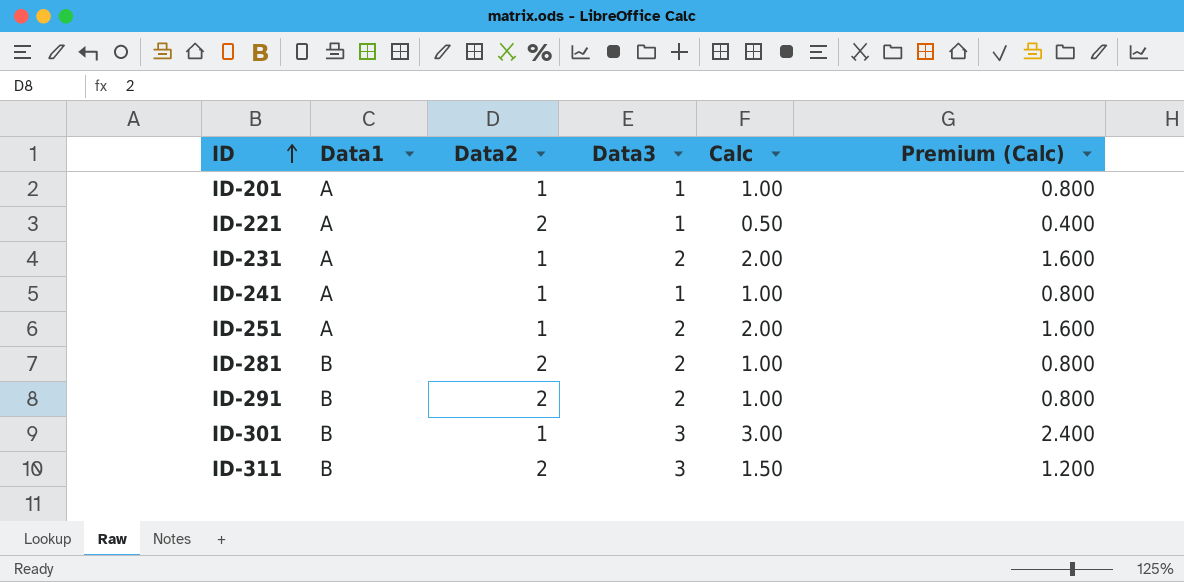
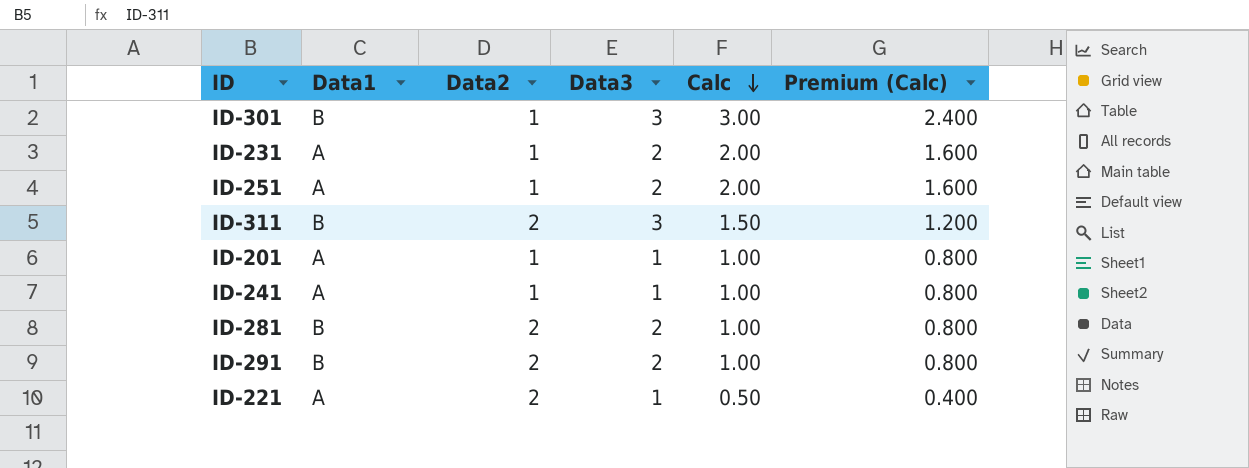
row order: ID ascending -> Calc descending

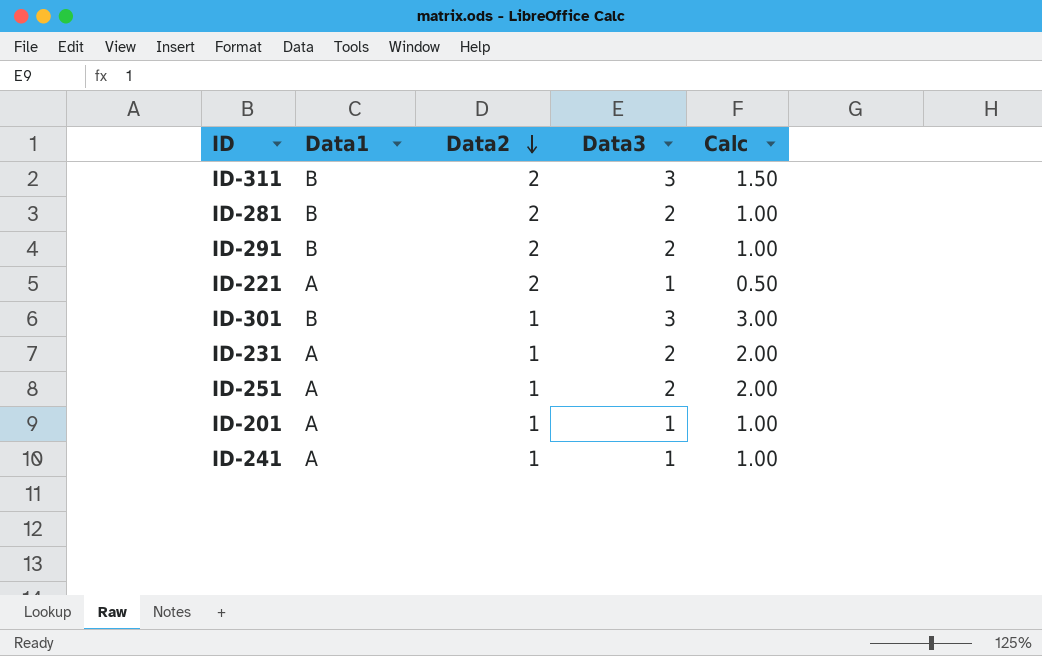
row order: Calc descending -> Data2 descending
column Premium (Calc) | formula: [Calc] * 0.8 -> none

